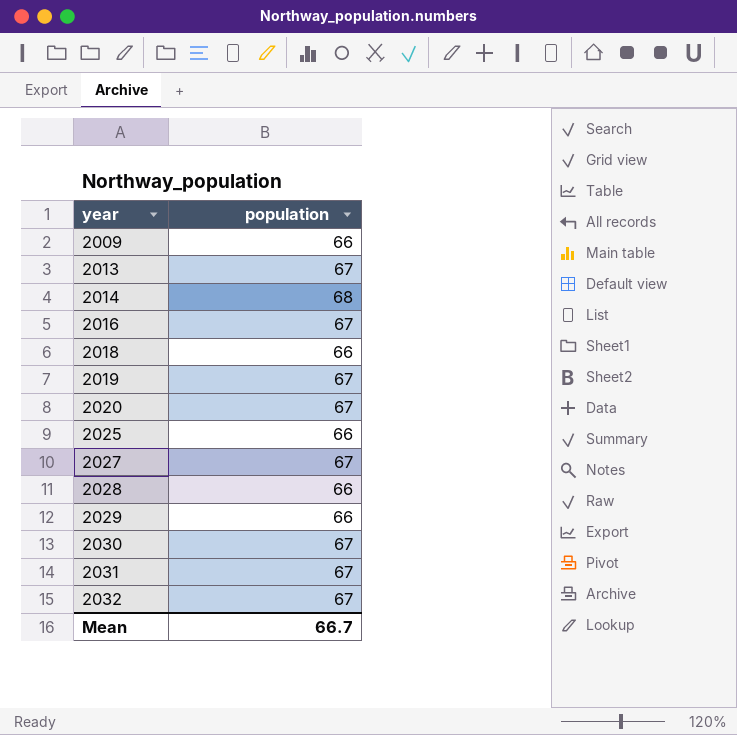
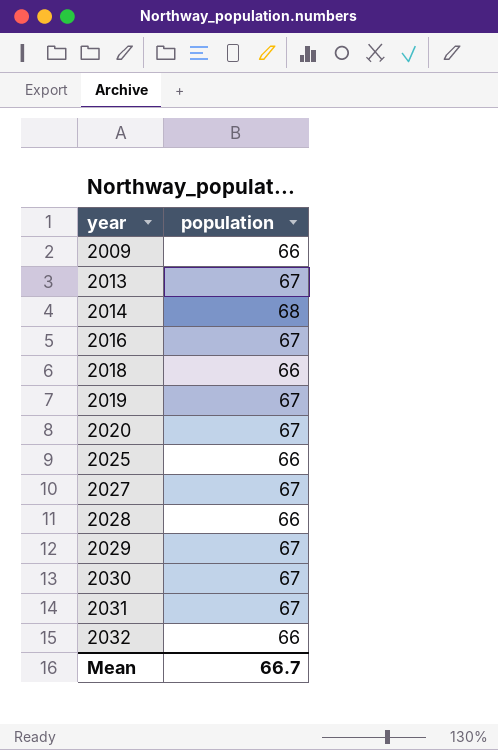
2029 | population: 66 -> 67
2032 | population: 67 -> 66

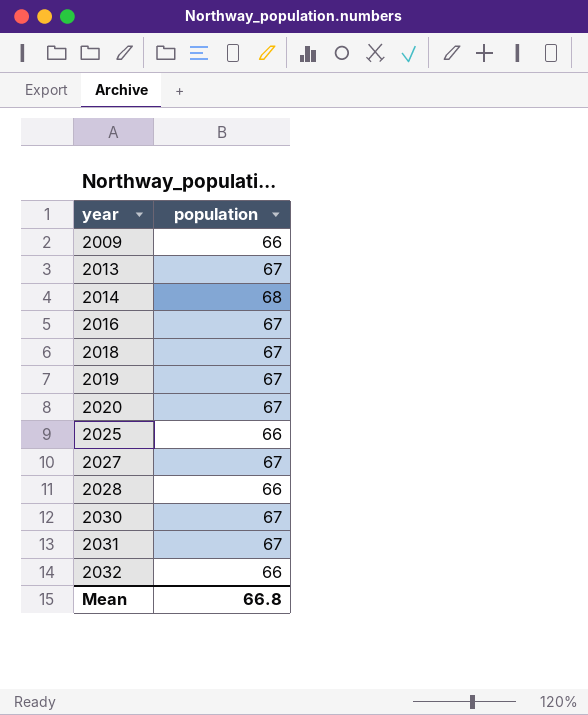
row 2029: 67 -> none
2018 | population: 66 -> 67
Mean | population: 66.7 -> 66.8

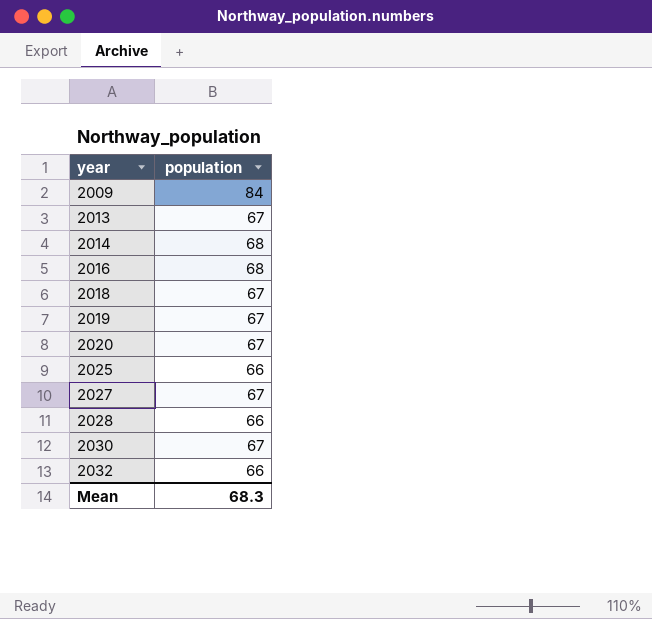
row 2031: 67 -> none
2009 | population: 66 -> 84
2016 | population: 67 -> 68
Mean | population: 66.8 -> 68.3

